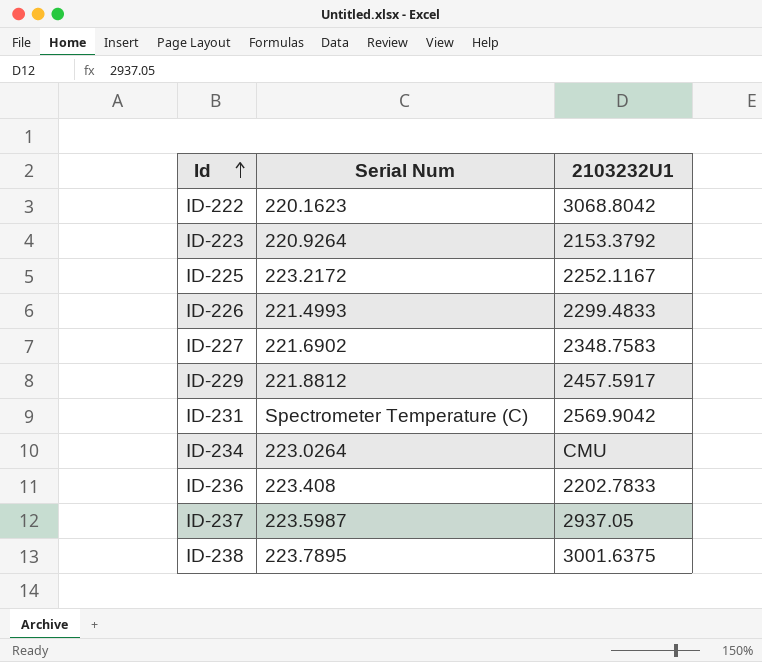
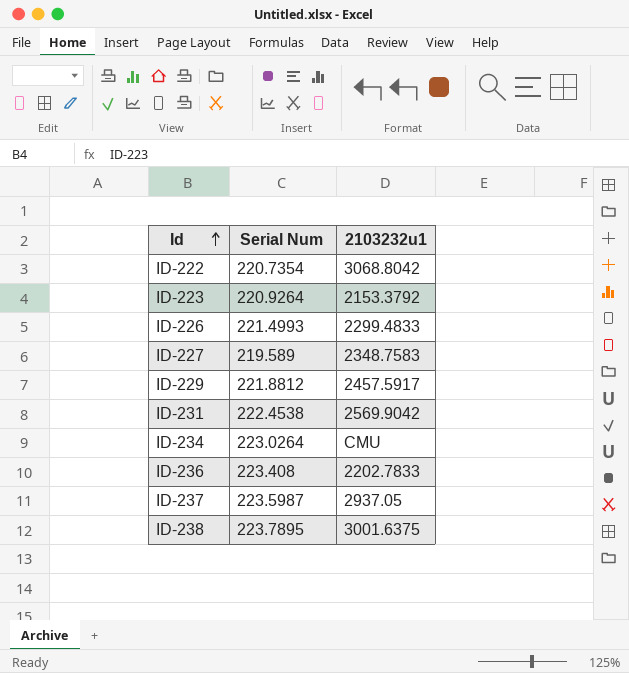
column name: 2103232U1 -> 2103232u1
row ID-225: 223.2172 | 2252.1167 -> none
ID-222 | Serial Num: 220.1623 -> 220.7354
ID-227 | Serial Num: 221.6902 -> 219.589
ID-231 | Serial Num: Spectrometer Temperature (C) -> 222.4538

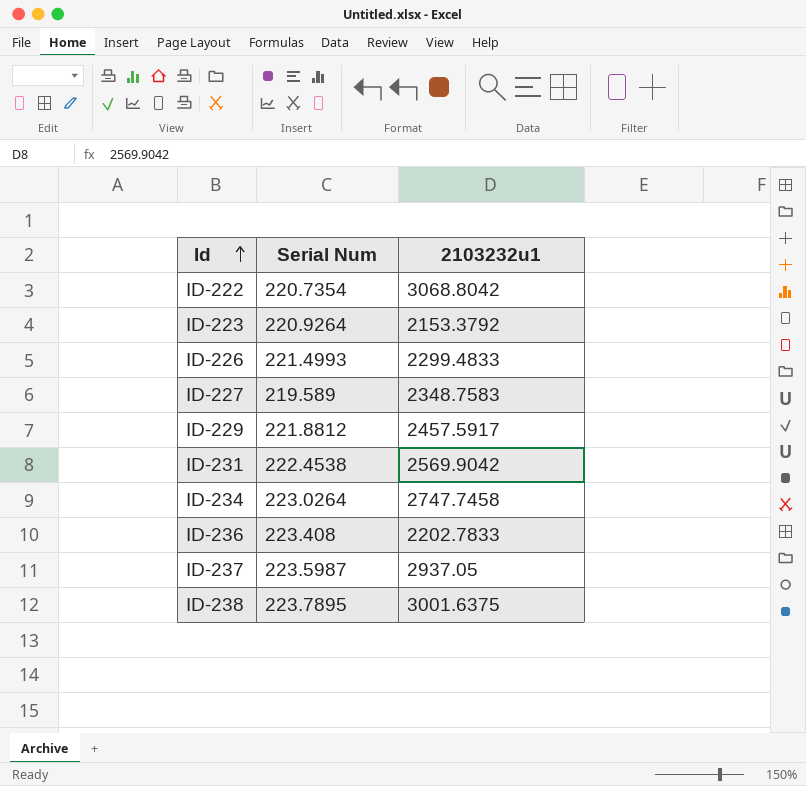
ID-234 | 2103232u1: CMU -> 2747.7458

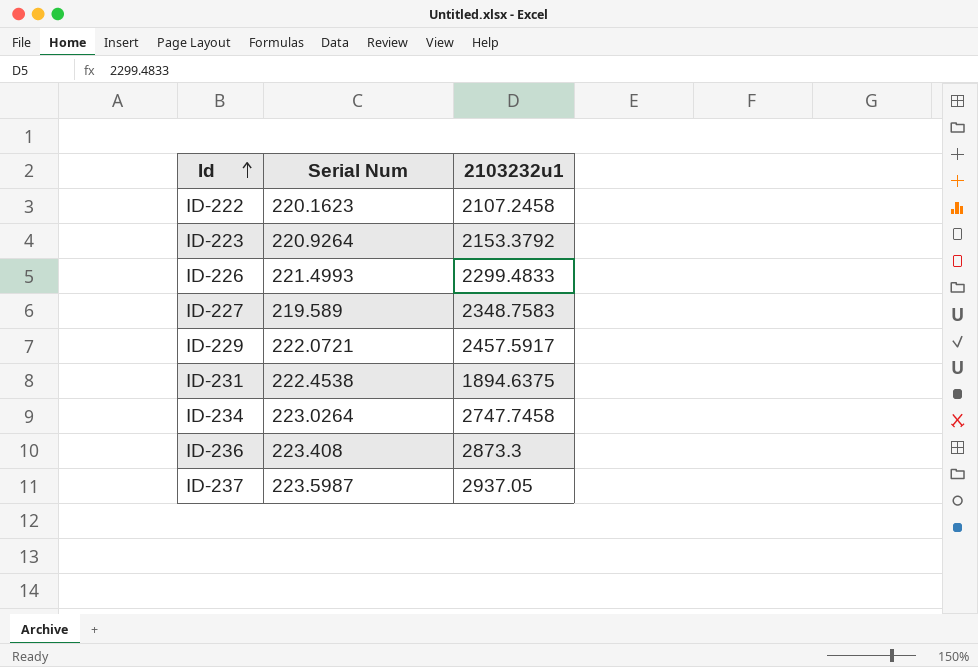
row ID-238: 223.7895 | 3001.6375 -> none
ID-222 | Serial Num: 220.7354 -> 220.1623
ID-222 | 2103232u1: 3068.8042 -> 2107.2458
ID-229 | Serial Num: 221.8812 -> 222.0721
ID-231 | 2103232u1: 2569.9042 -> 1894.6375
ID-236 | 2103232u1: 2202.7833 -> 2873.3

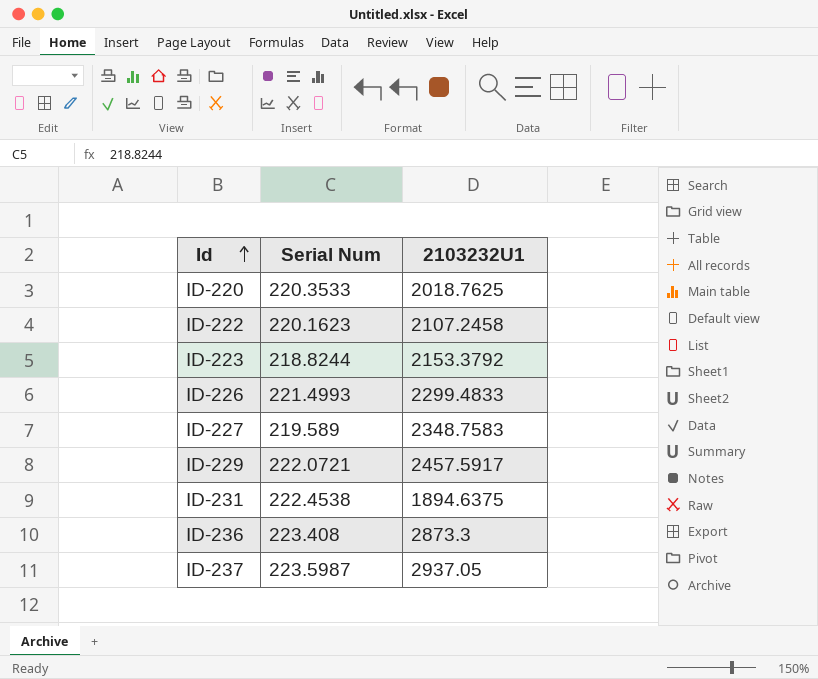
column name: 2103232u1 -> 2103232U1
row ID-234: 223.0264 | 2747.7458 -> none
row ID-220: none -> 220.3533 | 2018.7625
ID-223 | Serial Num: 220.9264 -> 218.8244

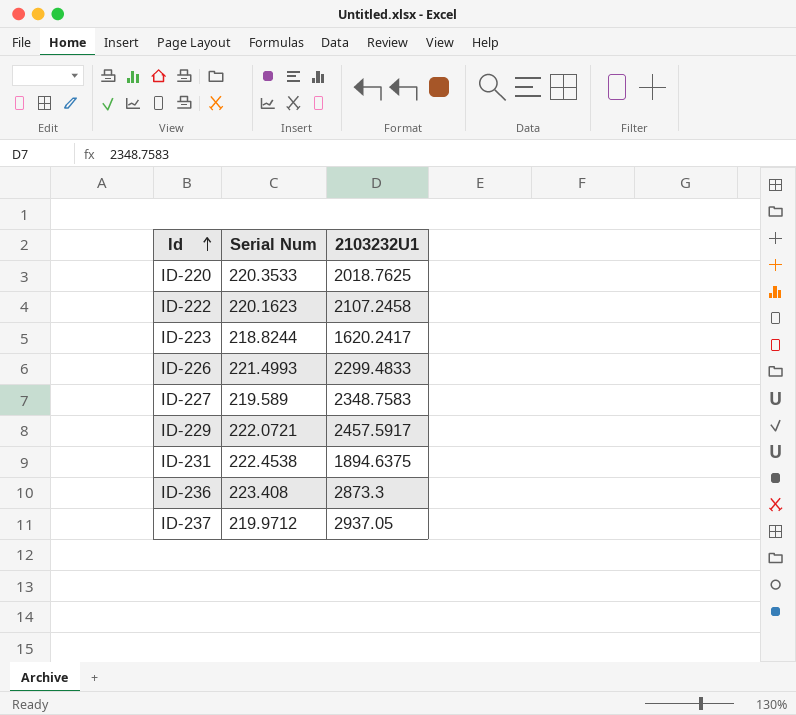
ID-223 | 2103232U1: 2153.3792 -> 1620.2417
ID-237 | Serial Num: 223.5987 -> 219.9712

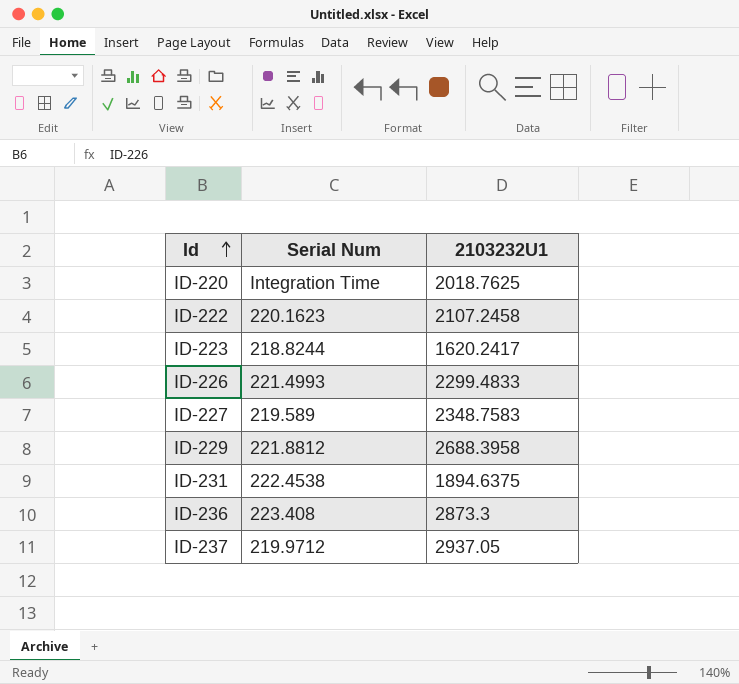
ID-220 | Serial Num: 220.3533 -> Integration Time
ID-229 | Serial Num: 222.0721 -> 221.8812
ID-229 | 2103232U1: 2457.5917 -> 2688.3958

